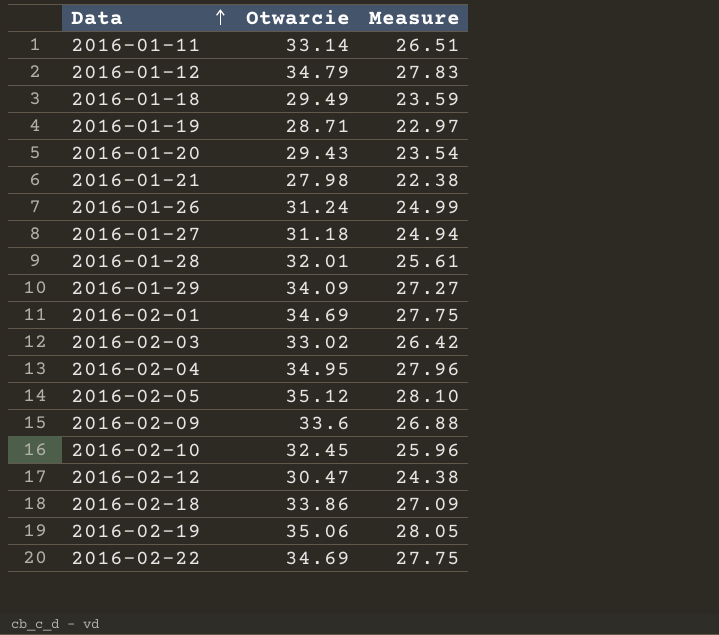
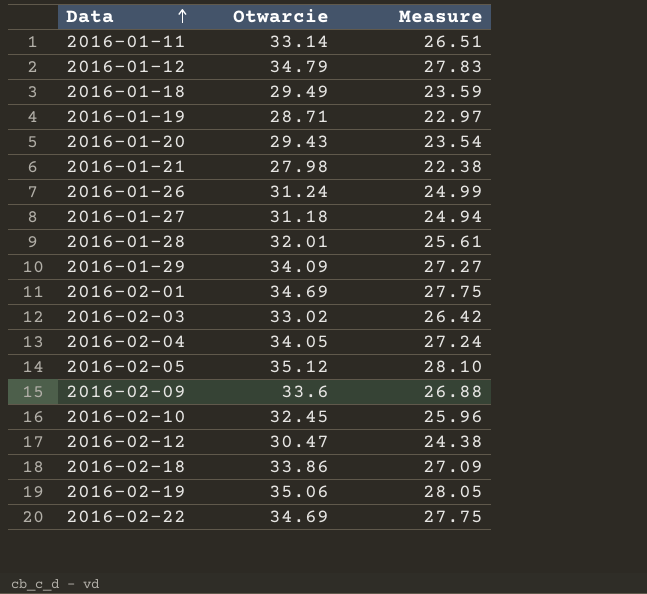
2016-02-04 | Otwarcie: 34.95 -> 34.05
2016-02-04 | Measure: 27.96 -> 27.24

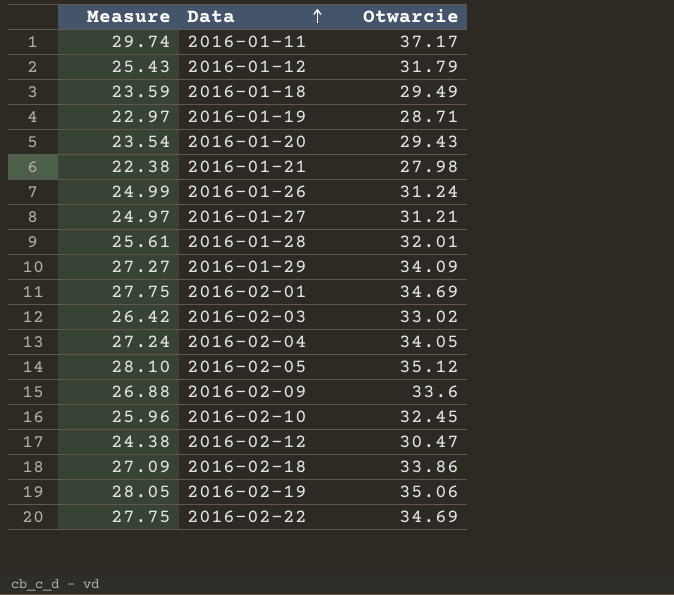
column Measure | position: 3 -> 1
2016-01-11 | Measure: 26.51 -> 29.74
2016-01-11 | Otwarcie: 33.14 -> 37.17
2016-01-12 | Measure: 27.83 -> 25.43
2016-01-12 | Otwarcie: 34.79 -> 31.79
2016-01-27 | Measure: 24.94 -> 24.97
2016-01-27 | Otwarcie: 31.18 -> 31.21

